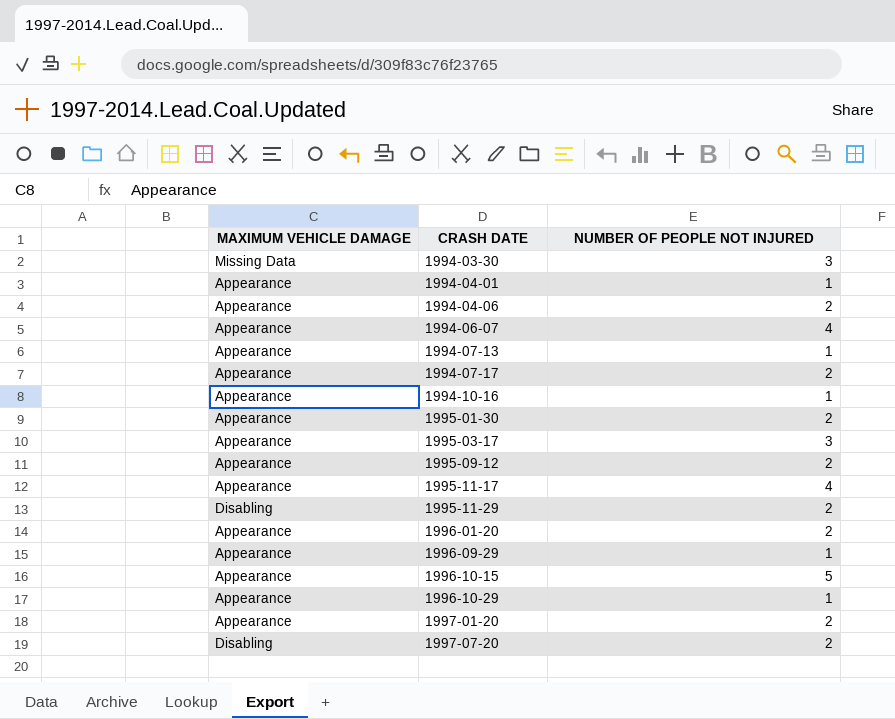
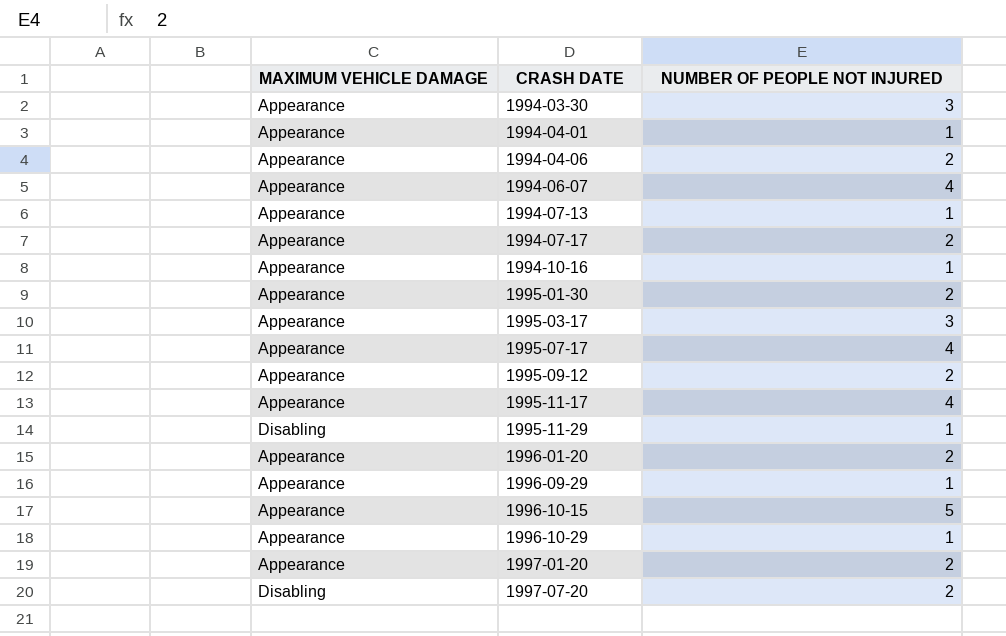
1994-03-30 | MAXIMUM VEHICLE DAMAGE: Missing Data -> Appearance
row 1995-07-17: none -> Appearance | 4
1995-11-29 | NUMBER OF PEOPLE NOT INJURED: 2 -> 1

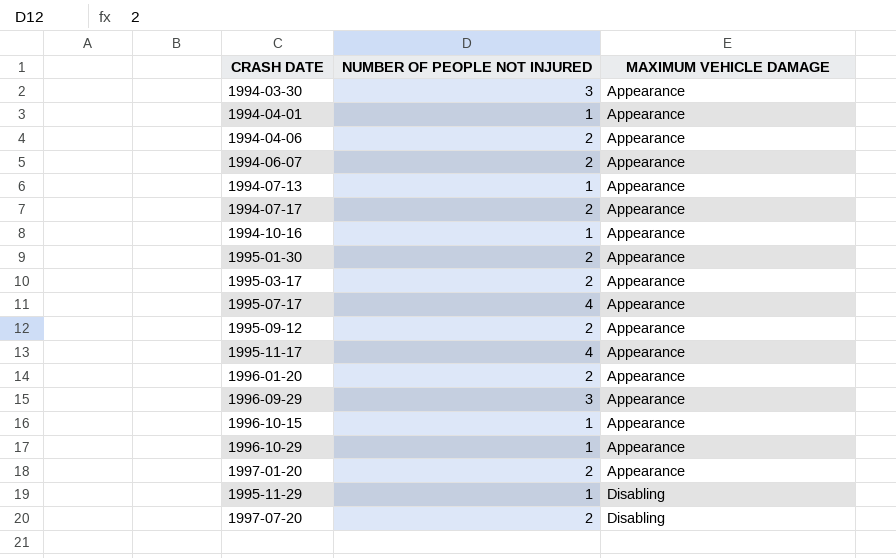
row order: CRASH DATE ascending -> MAXIMUM VEHICLE DAMAGE ascending
column MAXIMUM VEHICLE DAMAGE | position: 1 -> 3
1994-06-07 | NUMBER OF PEOPLE NOT INJURED: 4 -> 2
1995-03-17 | NUMBER OF PEOPLE NOT INJURED: 3 -> 2
1996-09-29 | NUMBER OF PEOPLE NOT INJURED: 1 -> 3
1996-10-15 | NUMBER OF PEOPLE NOT INJURED: 5 -> 1

